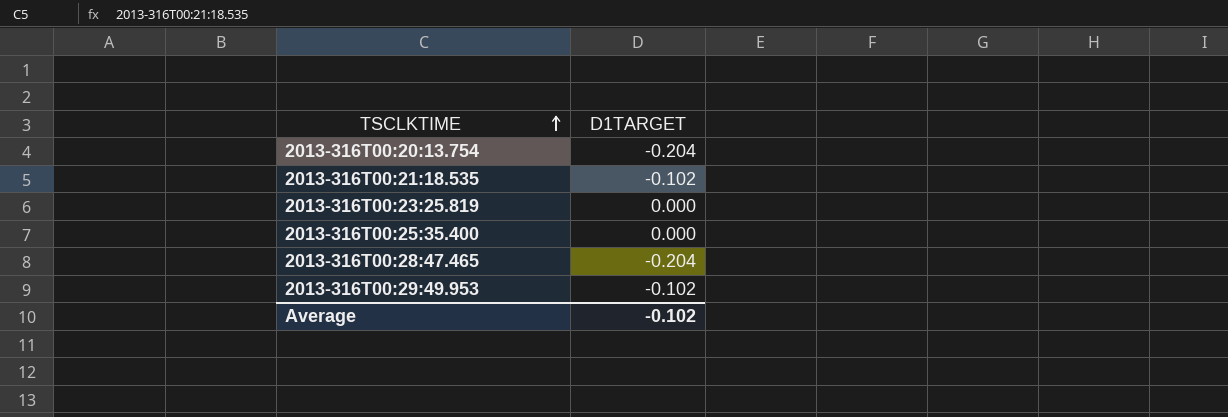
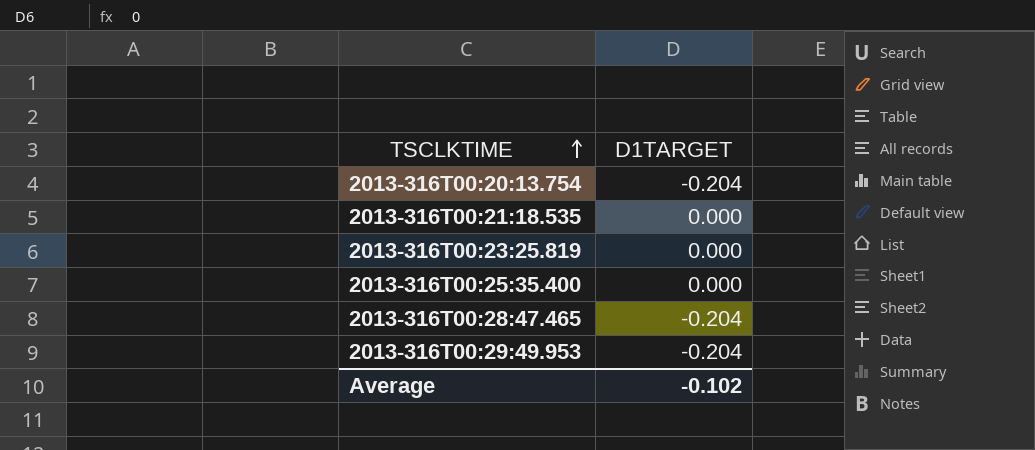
2013-316T00:21:18.535 | D1TARGET: -0.102 -> 0.000
2013-316T00:29:49.953 | D1TARGET: -0.102 -> -0.204

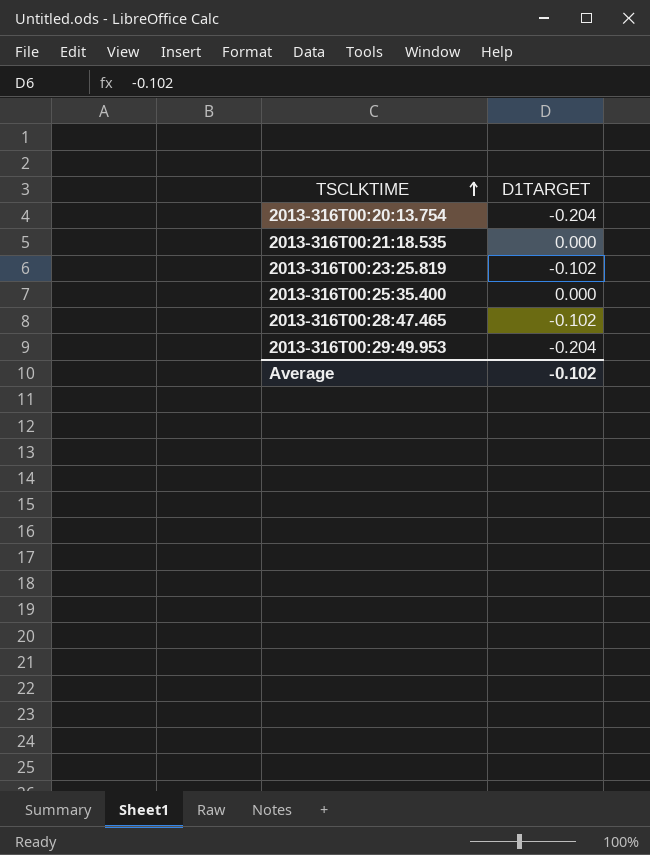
2013-316T00:23:25.819 | D1TARGET: 0.000 -> -0.102
2013-316T00:28:47.465 | D1TARGET: -0.204 -> -0.102

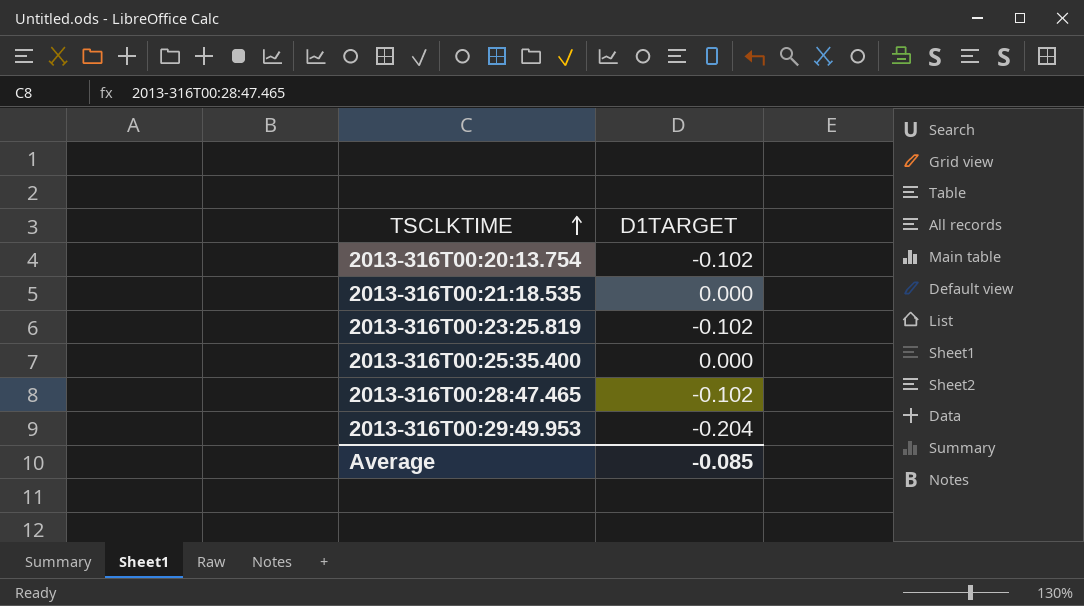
2013-316T00:20:13.754 | D1TARGET: -0.204 -> -0.102
Average | D1TARGET: -0.102 -> -0.085

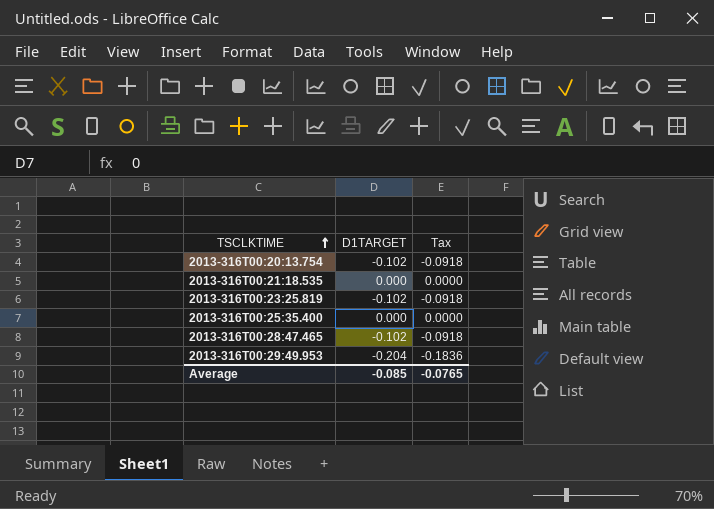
column Tax | formula: none -> [D1TARGET] * 0.9

